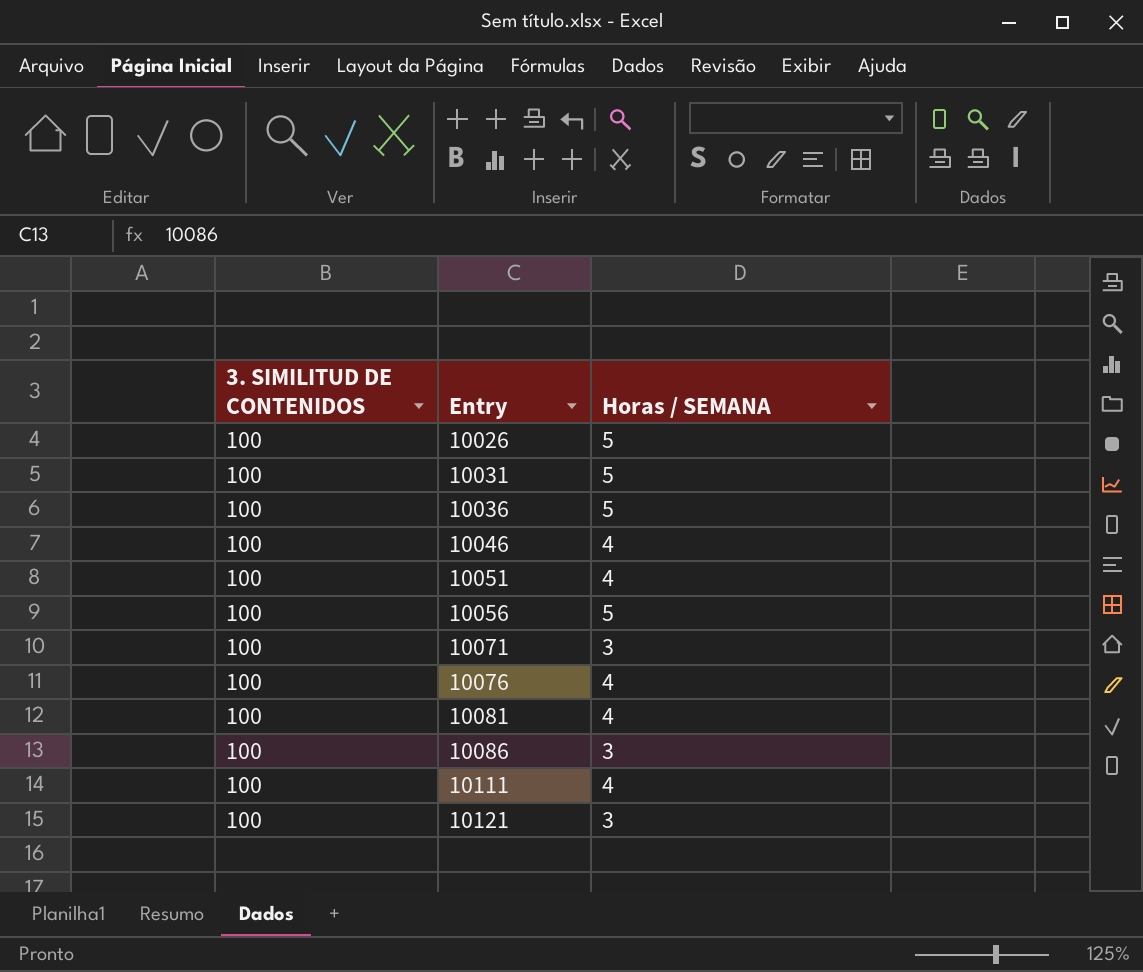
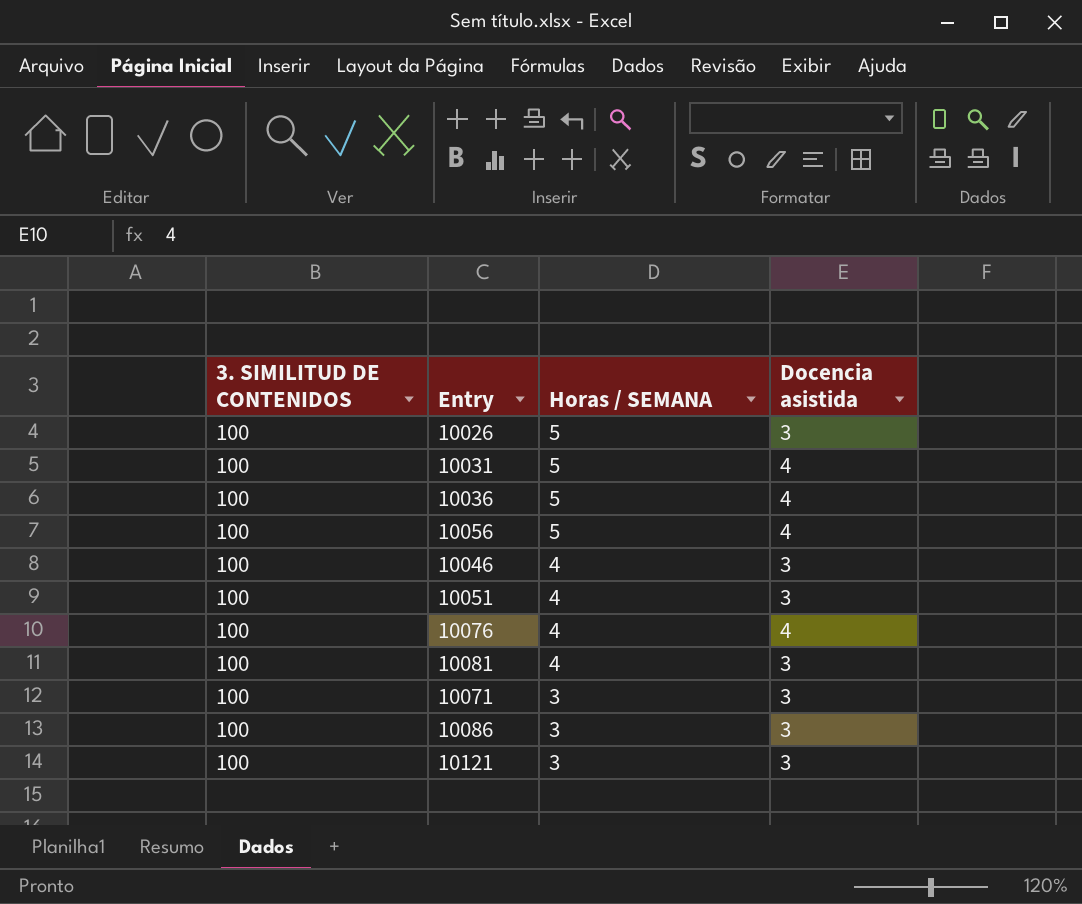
row order: Entry ascending -> Horas / SEMANA descending
column Docencia asistida | position: none -> 4
row 10111: 100 | 4 -> none

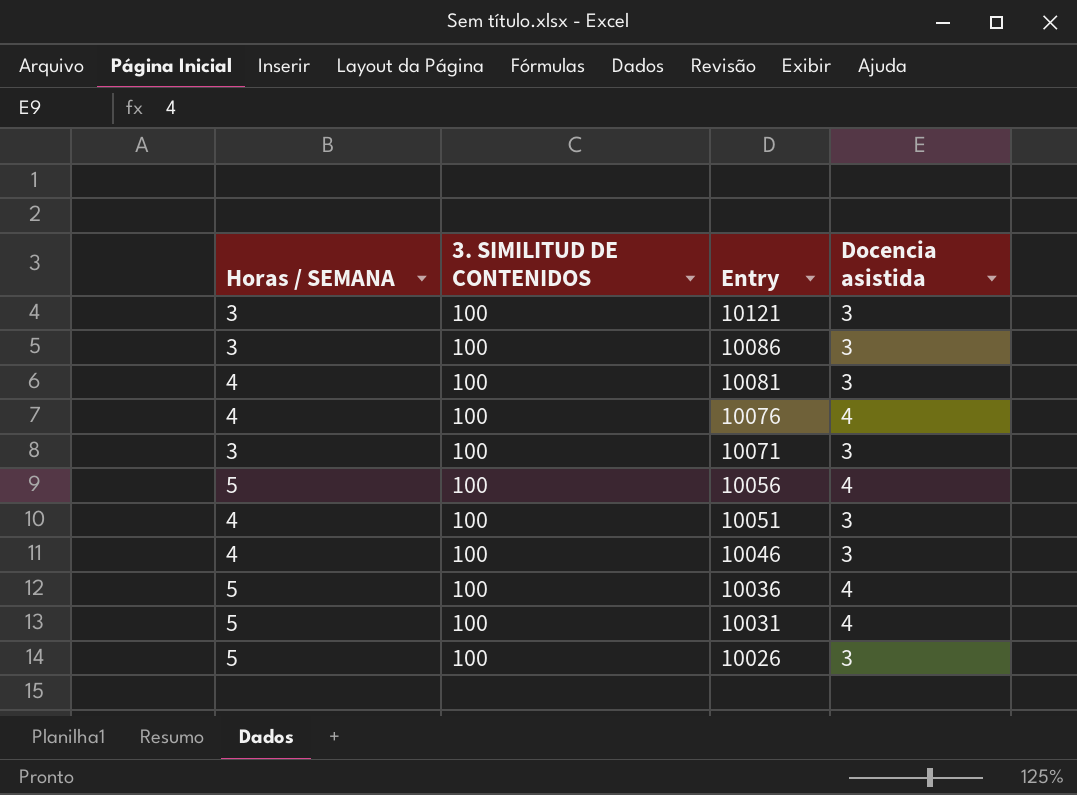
row order: Horas / SEMANA descending -> Entry descending
column Horas / SEMANA | position: 3 -> 1

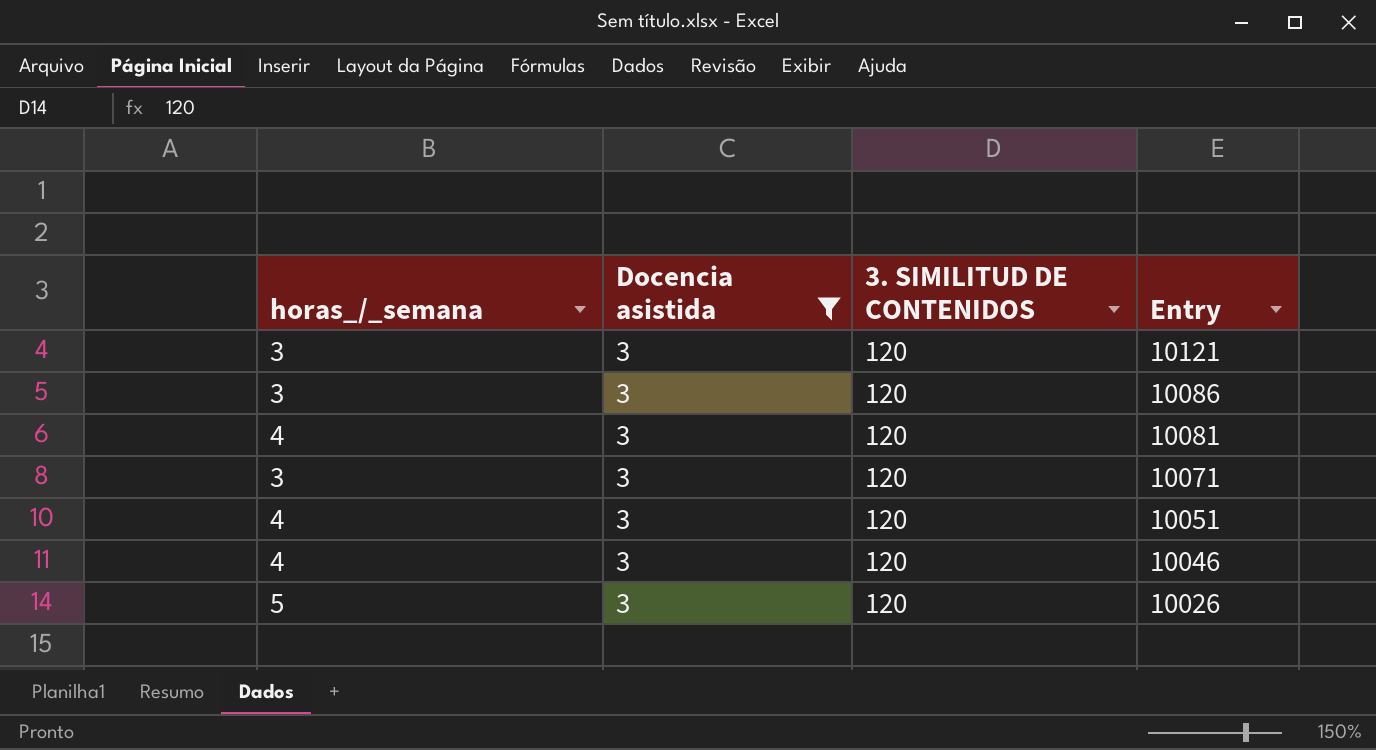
filter: none -> Docencia asistida = 3
column name: Horas / SEMANA -> horas_/_semana
column Docencia asistida | position: 4 -> 2
10121 | 3. SIMILITUD DE CONTENIDOS: 100 -> 120
10086 | 3. SIMILITUD DE CONTENIDOS: 100 -> 120
10081 | 3. SIMILITUD DE CONTENIDOS: 100 -> 120
10071 | 3. SIMILITUD DE CONTENIDOS: 100 -> 120
10051 | 3. SIMILITUD DE CONTENIDOS: 100 -> 120
10046 | 3. SIMILITUD DE CONTENIDOS: 100 -> 120
10026 | 3. SIMILITUD DE CONTENIDOS: 100 -> 120

